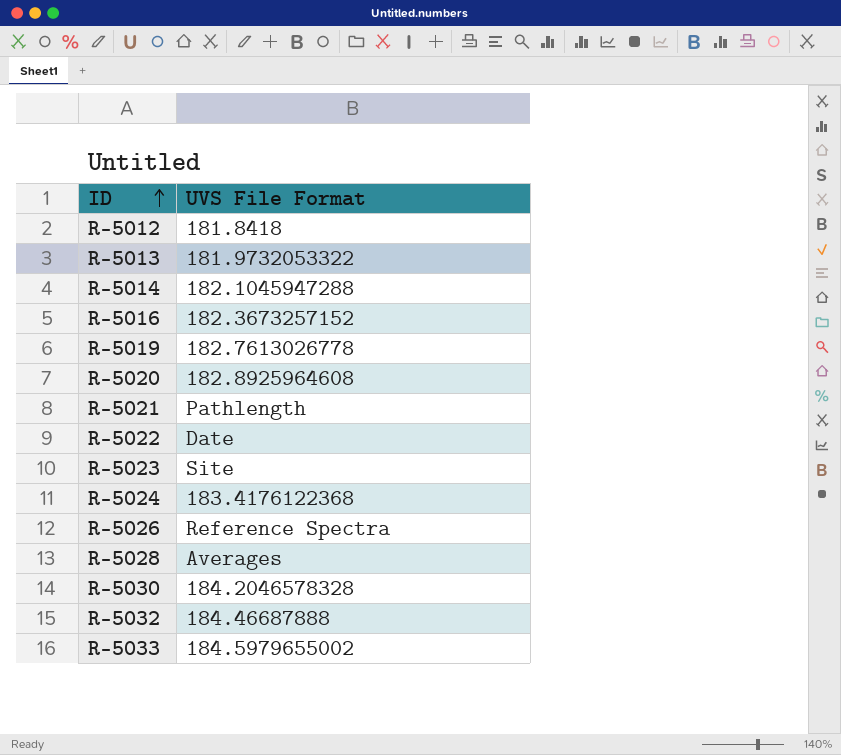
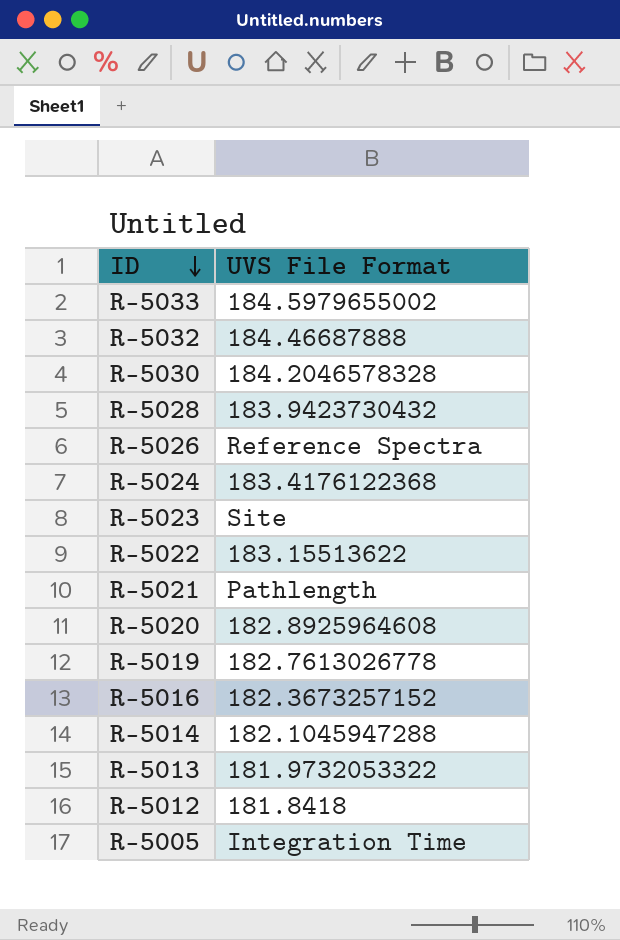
row order: ID ascending -> ID descending
R-5028 | UVS File Format: Averages -> 183.9423730432
R-5022 | UVS File Format: Date -> 183.15513622
row R-5005: none -> Integration Time

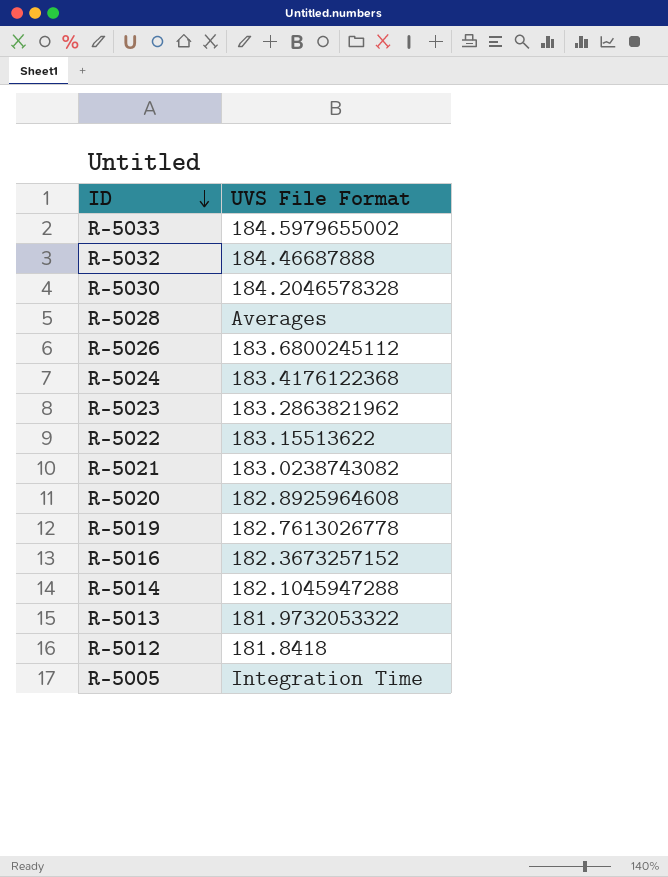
R-5028 | UVS File Format: 183.9423730432 -> Averages
R-5026 | UVS File Format: Reference Spectra -> 183.6800245112
R-5023 | UVS File Format: Site -> 183.2863821962
R-5021 | UVS File Format: Pathlength -> 183.0238743082

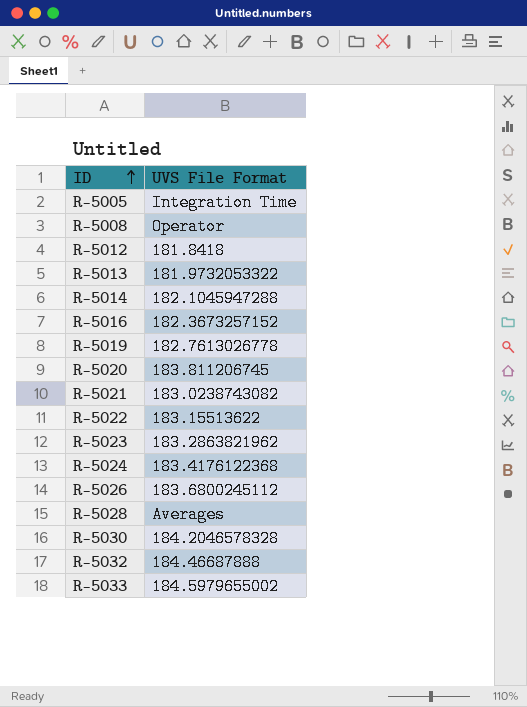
row order: ID descending -> ID ascending
row R-5008: none -> Operator
R-5020 | UVS File Format: 182.8925964608 -> 183.811206745

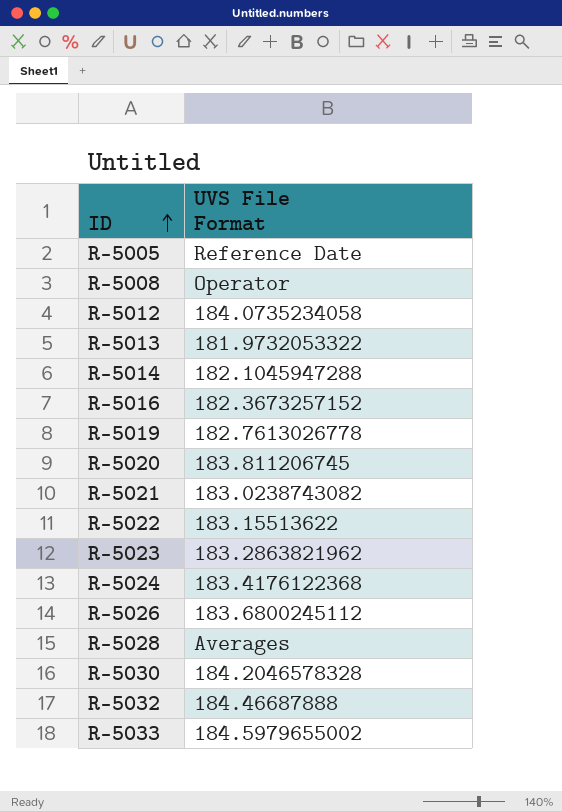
R-5005 | UVS File Format: Integration Time -> Reference Date
R-5012 | UVS File Format: 181.8418 -> 184.0735234058

